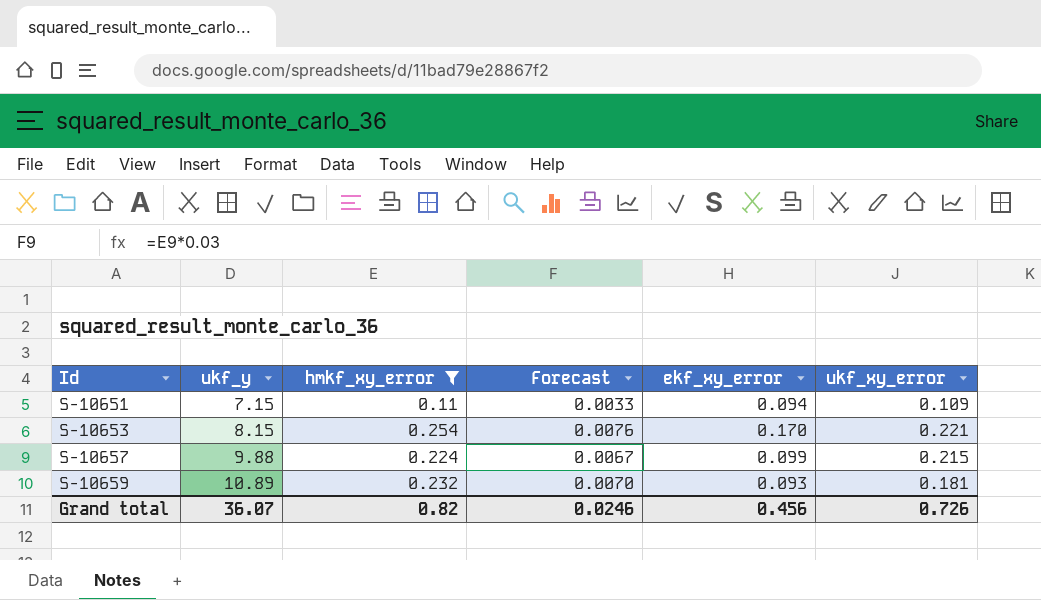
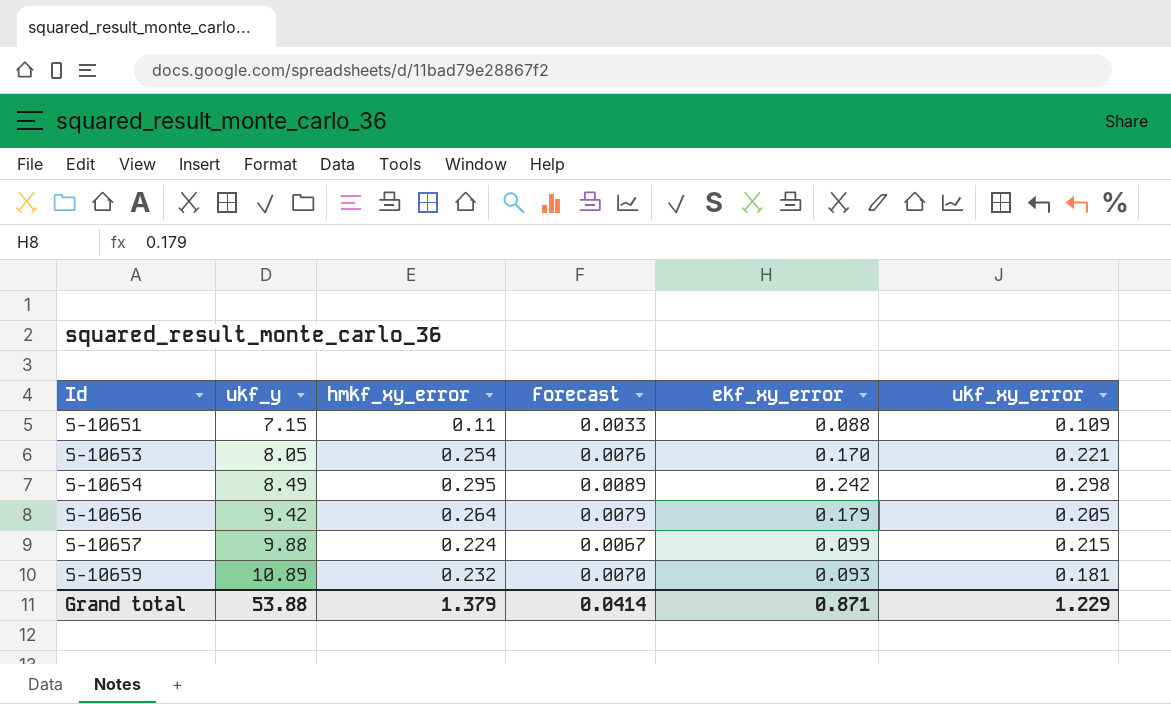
filter: hmkf_xy_error <= 0.254 -> none
S-10651 | ekf_xy_error: 0.094 -> 0.088
S-10653 | ukf_y: 8.15 -> 8.05
Grand total | ukf_y: 36.07 -> 53.88
Grand total | hmkf_xy_error: 0.82 -> 1.379
Grand total | Forecast: 0.0246 -> 0.0414
Grand total | ekf_xy_error: 0.456 -> 0.871
Grand total | ukf_xy_error: 0.726 -> 1.229

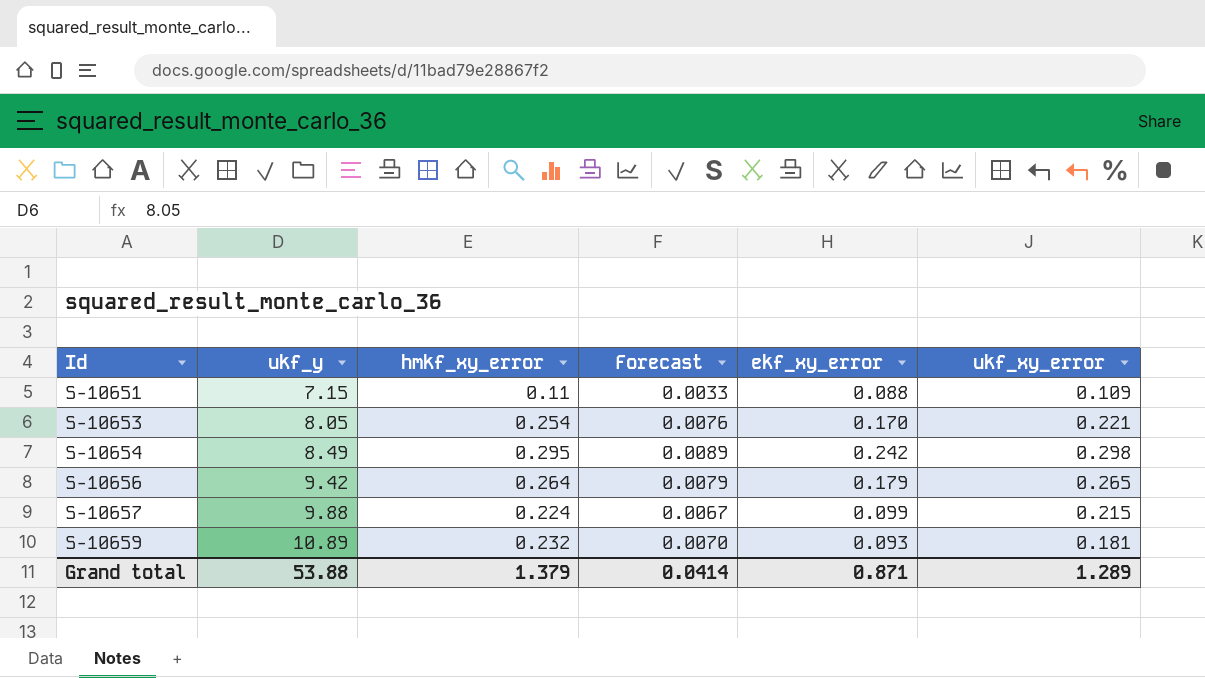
S-10656 | ukf_xy_error: 0.205 -> 0.265
Grand total | ukf_xy_error: 1.229 -> 1.289

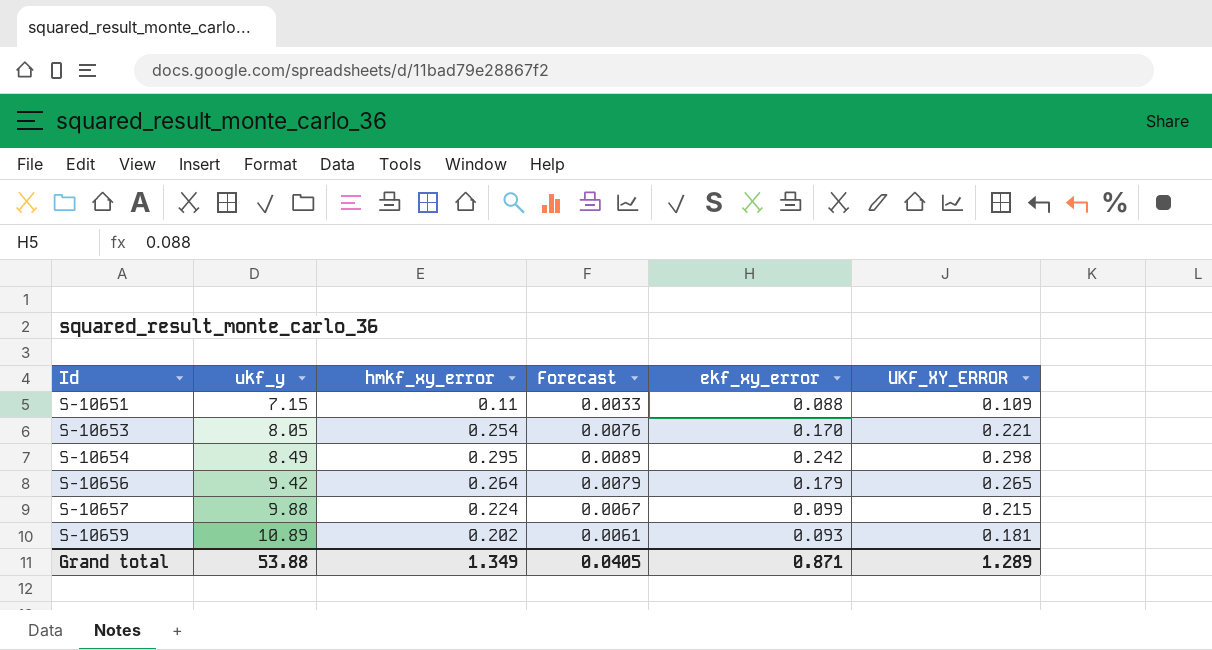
column name: ukf_xy_error -> UKF_XY_ERROR
S-10659 | hmkf_xy_error: 0.232 -> 0.202
S-10659 | Forecast: 0.0070 -> 0.0061
Grand total | hmkf_xy_error: 1.379 -> 1.349
Grand total | Forecast: 0.0414 -> 0.0405

